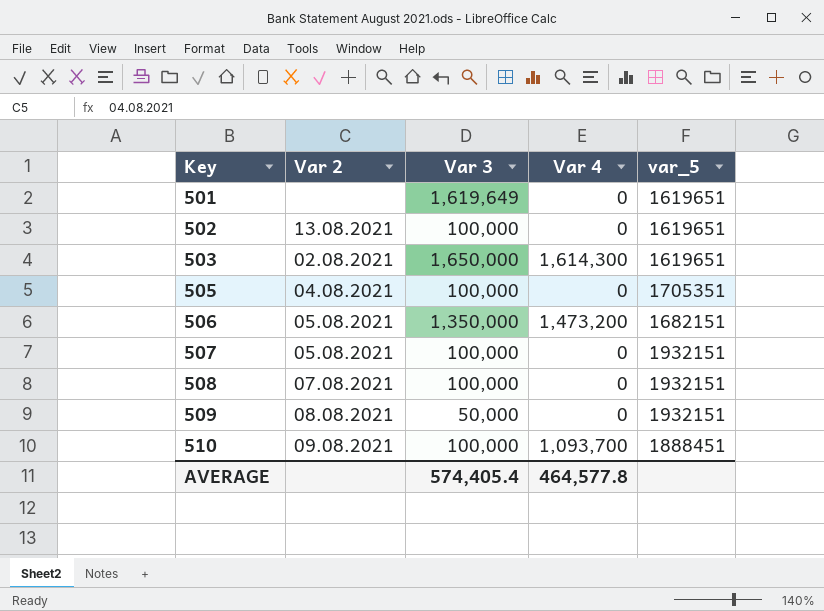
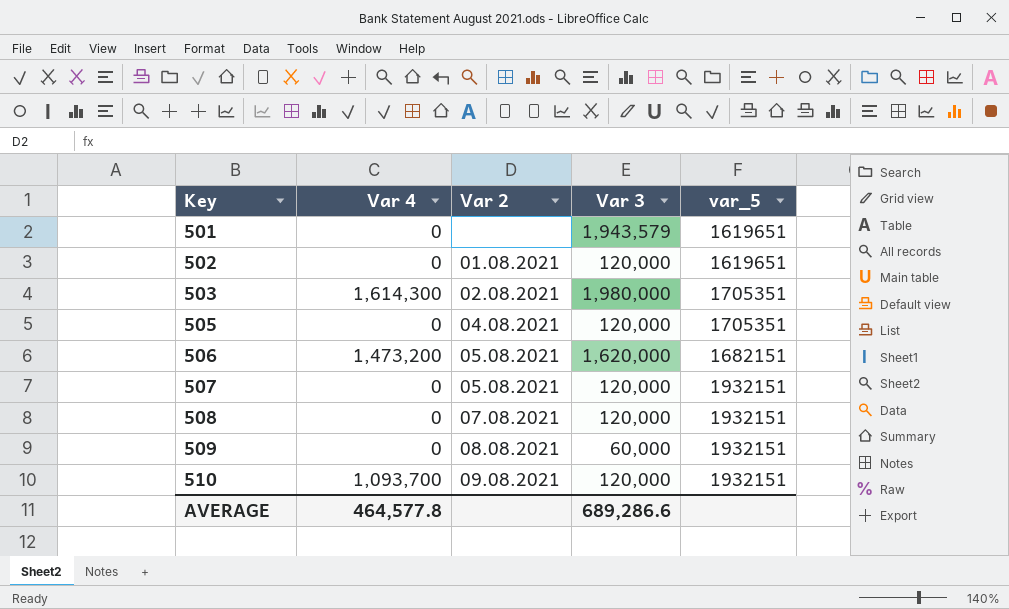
column Var 4 | position: 4 -> 2
501 | Var 3: 1,619,649 -> 1,943,579
502 | Var 2: 13.08.2021 -> 01.08.2021
502 | Var 3: 100,000 -> 120,000
503 | Var 3: 1,650,000 -> 1,980,000
503 | var_5: 1619651 -> 1705351
505 | Var 3: 100,000 -> 120,000
506 | Var 3: 1,350,000 -> 1,620,000
507 | Var 3: 100,000 -> 120,000
508 | Var 3: 100,000 -> 120,000
509 | Var 3: 50,000 -> 60,000
510 | Var 3: 100,000 -> 120,000
510 | var_5: 1888451 -> 1932151
AVERAGE | Var 3: 574,405.4 -> 689,286.6

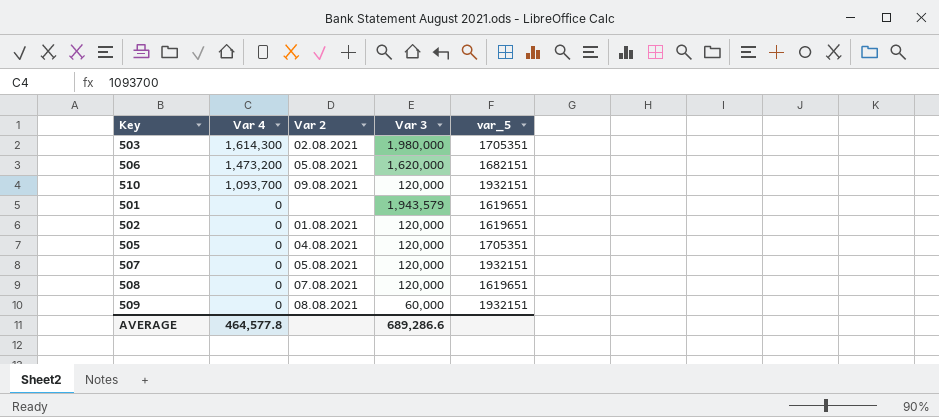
row order: Key ascending -> Var 4 descending
508 | var_5: 1932151 -> 1619651

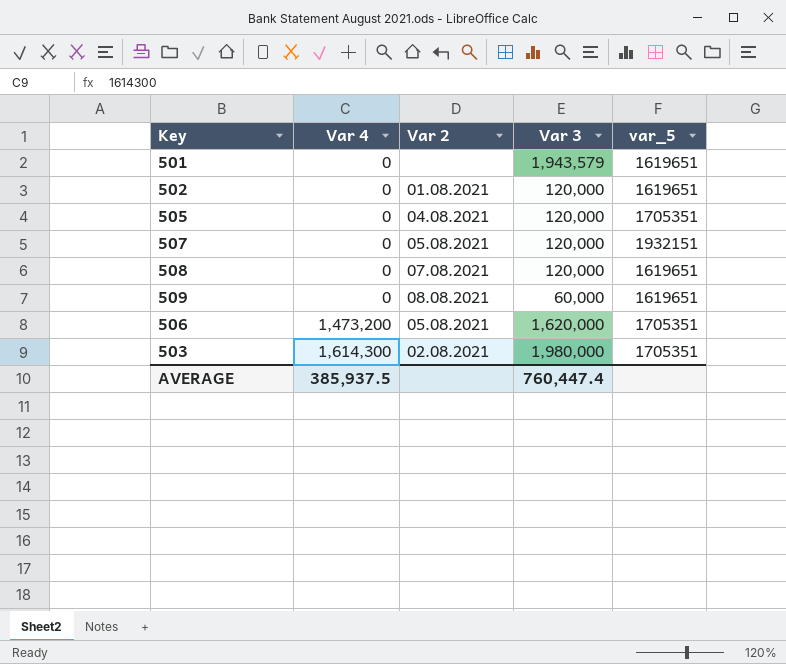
row order: Var 4 descending -> Var 4 ascending
row 510: 1,093,700 | 09.08.2021 | 120,000 | 1932151 -> none
509 | var_5: 1932151 -> 1619651
506 | var_5: 1682151 -> 1705351
AVERAGE | Var 4: 464,577.8 -> 385,937.5
AVERAGE | Var 3: 689,286.6 -> 760,447.4

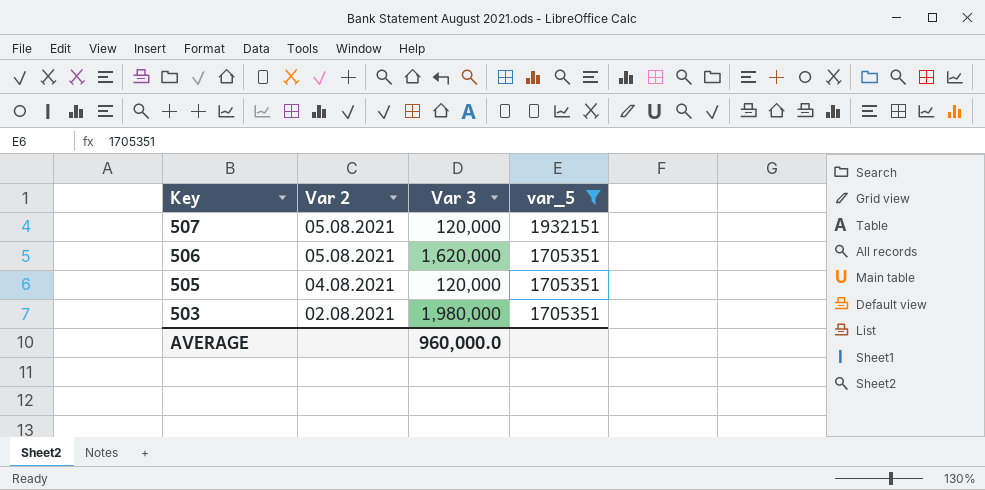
filter: none -> var_5 != 1619651
row order: Var 4 ascending -> Key descending
column Var 4 | position: 2 -> none
AVERAGE | Var 3: 760,447.4 -> 960,000.0

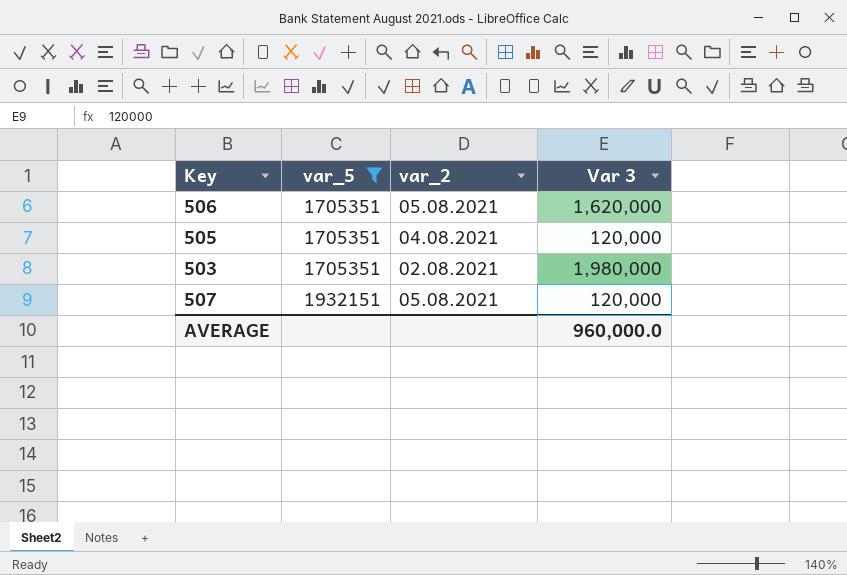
row order: Key descending -> var_5 ascending
column var_5 | position: 4 -> 2
column name: Var 2 -> var_2

